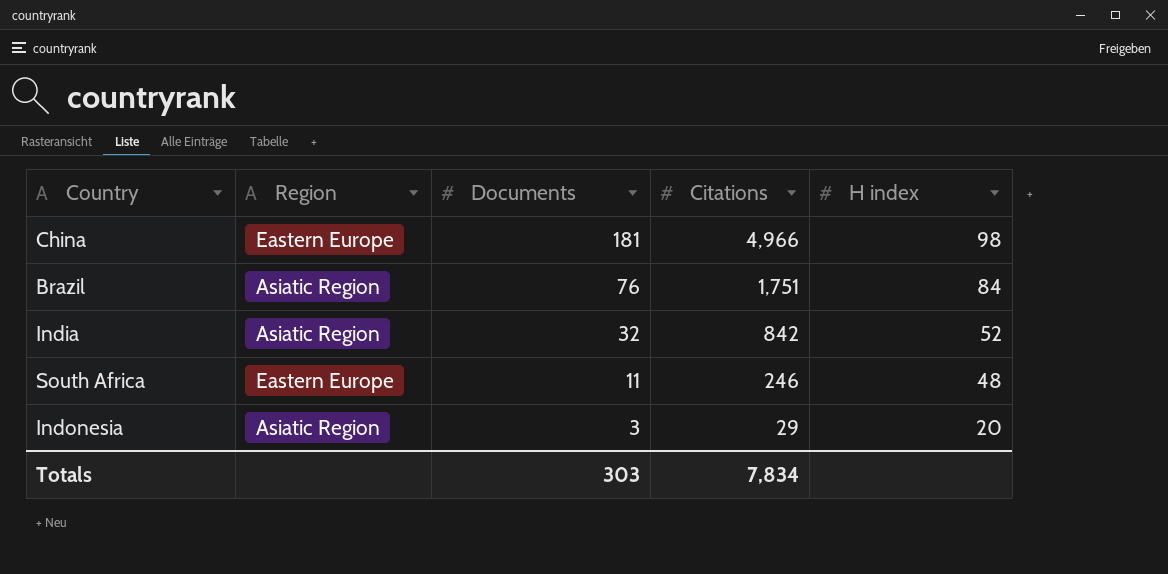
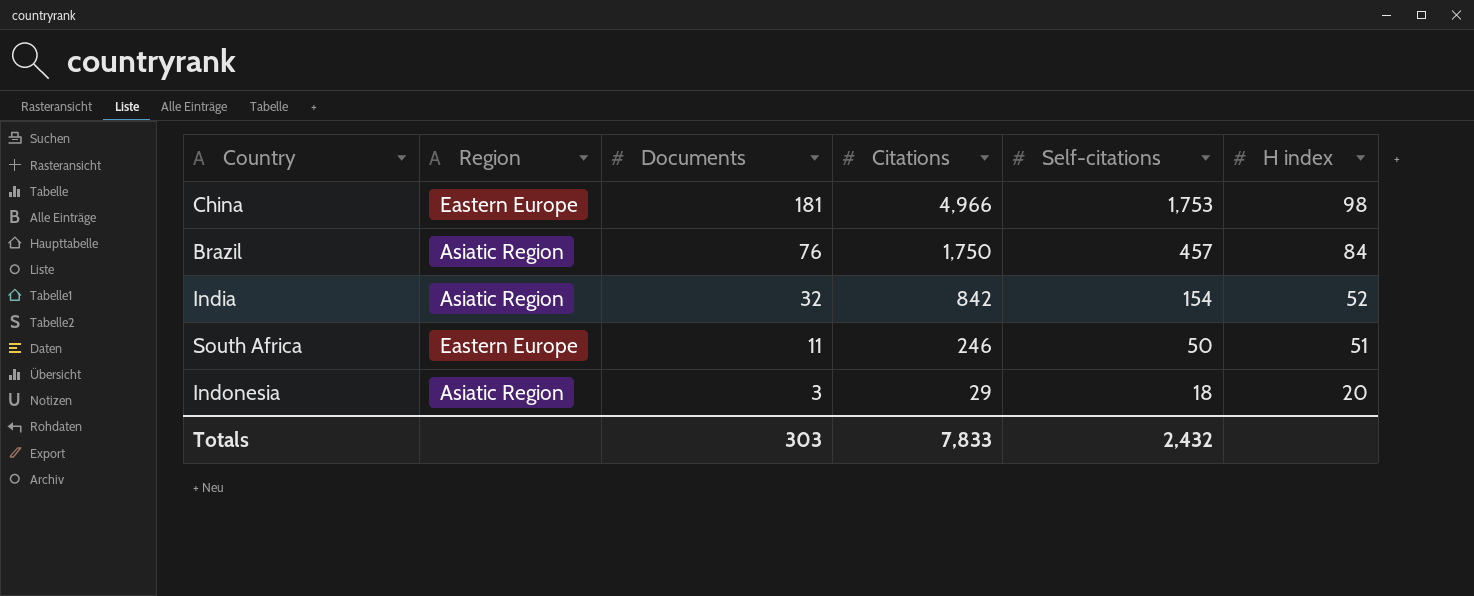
column Self-citations | position: none -> 5
Brazil | Citations: 1,751 -> 1,750
South Africa | H index: 48 -> 51
Totals | Citations: 7,834 -> 7,833

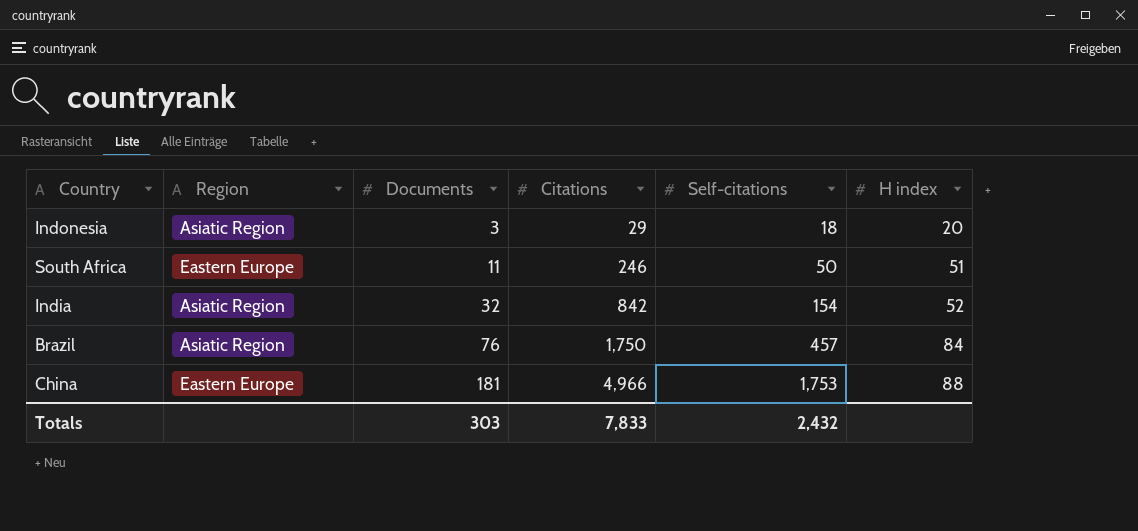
row order: Documents descending -> Documents ascending
China | H index: 98 -> 88

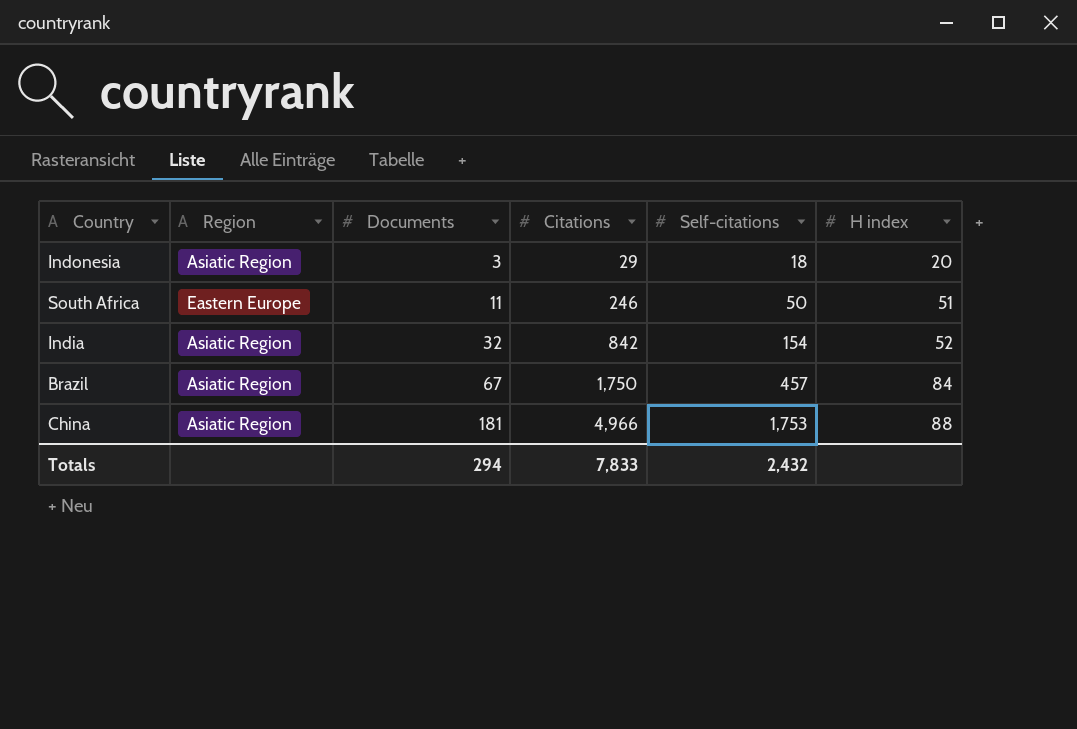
Brazil | Documents: 76 -> 67
China | Region: Eastern Europe -> Asiatic Region
Totals | Documents: 303 -> 294

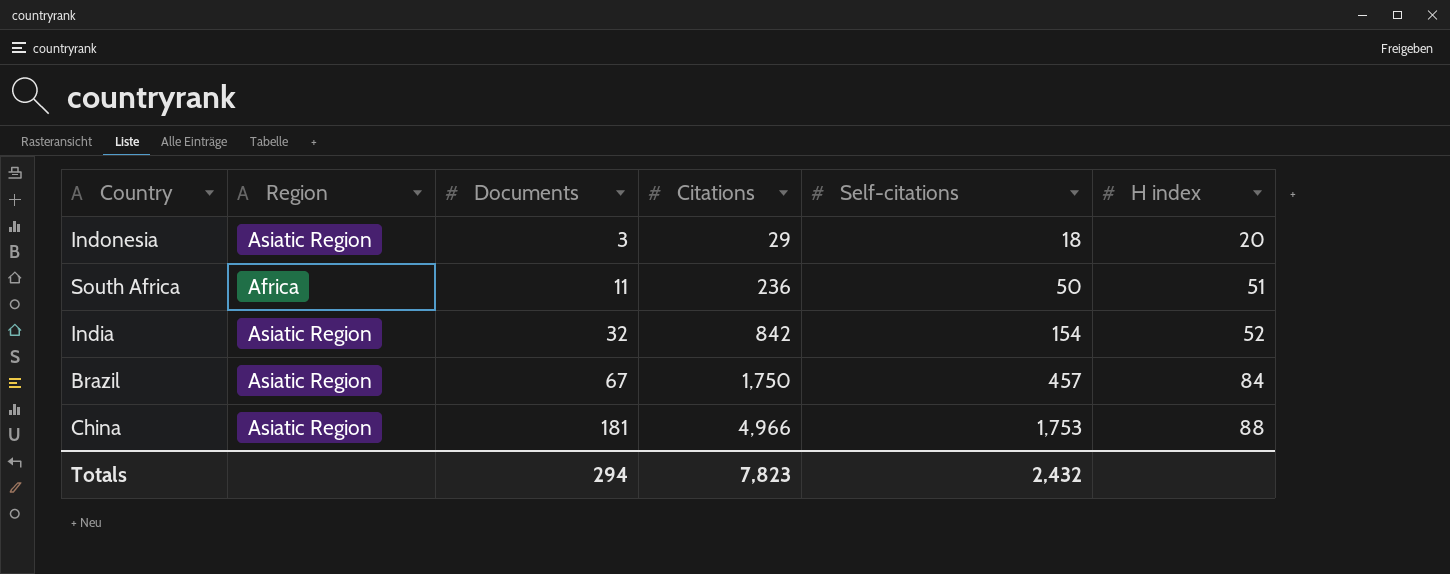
South Africa | Region: Eastern Europe -> Africa
South Africa | Citations: 246 -> 236
Totals | Citations: 7,833 -> 7,823

